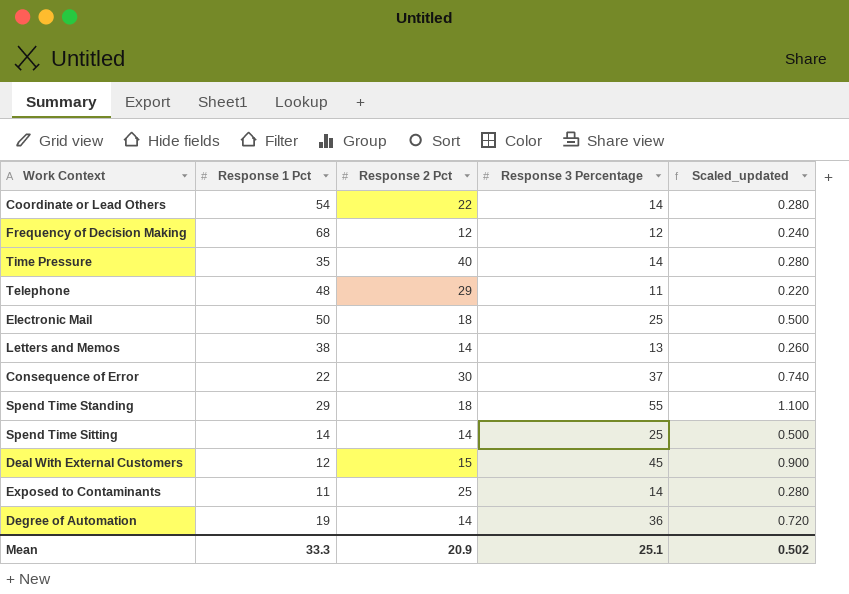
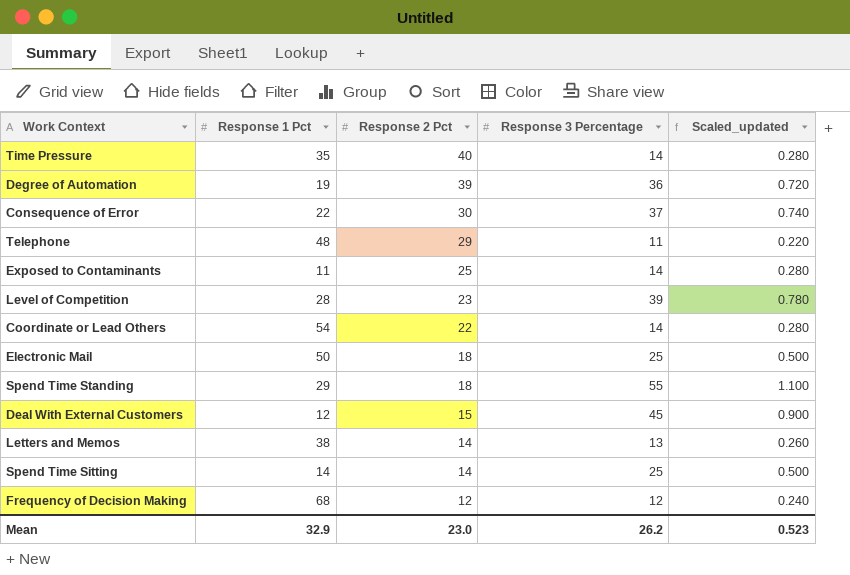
row order: none -> Response 2 Pct descending
Degree of Automation | Response 2 Pct: 14 -> 39
row Level of Competition: none -> 28 | 23 | 39 | 0.780
Mean | Response 1 Pct: 33.3 -> 32.9
Mean | Response 2 Pct: 20.9 -> 23.0
Mean | Response 3 Percentage: 25.1 -> 26.2
Mean | Scaled_updated: 0.502 -> 0.523

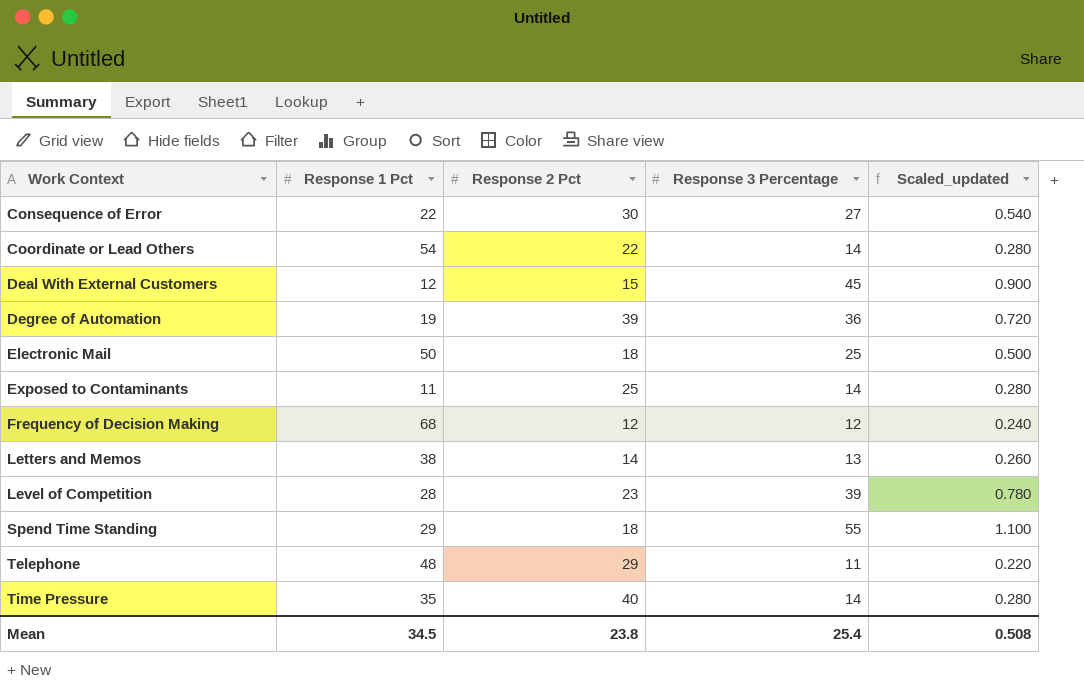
row order: Response 2 Pct descending -> Work Context ascending
row Spend Time Sitting: 14 | 14 | 25 | 0.500 -> none
Consequence of Error | Response 3 Percentage: 37 -> 27
Consequence of Error | Scaled_updated: 0.740 -> 0.540
Mean | Response 1 Pct: 32.9 -> 34.5
Mean | Response 2 Pct: 23.0 -> 23.8
Mean | Response 3 Percentage: 26.2 -> 25.4
Mean | Scaled_updated: 0.523 -> 0.508

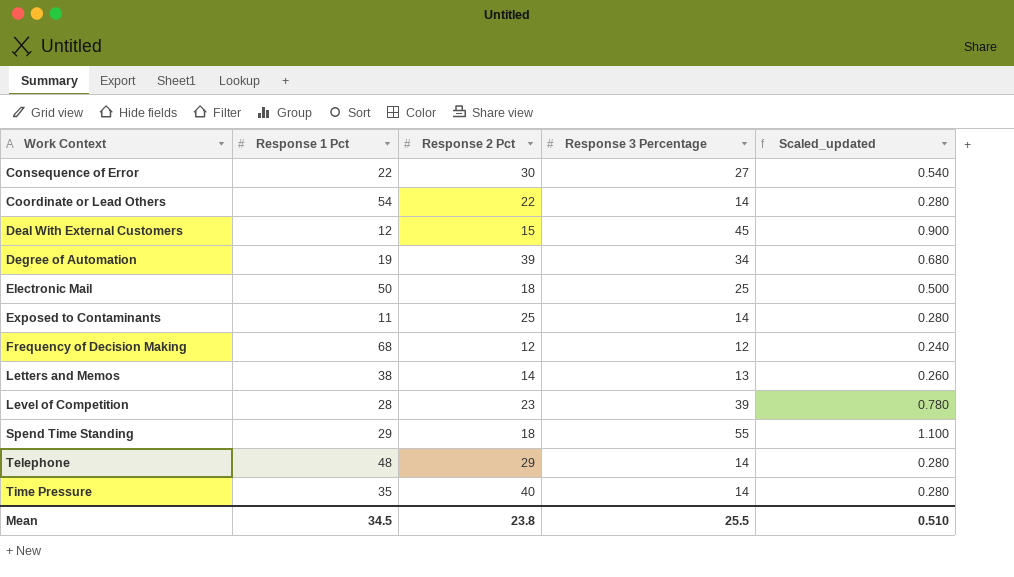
Degree of Automation | Response 3 Percentage: 36 -> 34
Degree of Automation | Scaled_updated: 0.720 -> 0.680
Telephone | Response 3 Percentage: 11 -> 14
Telephone | Scaled_updated: 0.220 -> 0.280
Mean | Response 3 Percentage: 25.4 -> 25.5
Mean | Scaled_updated: 0.508 -> 0.510

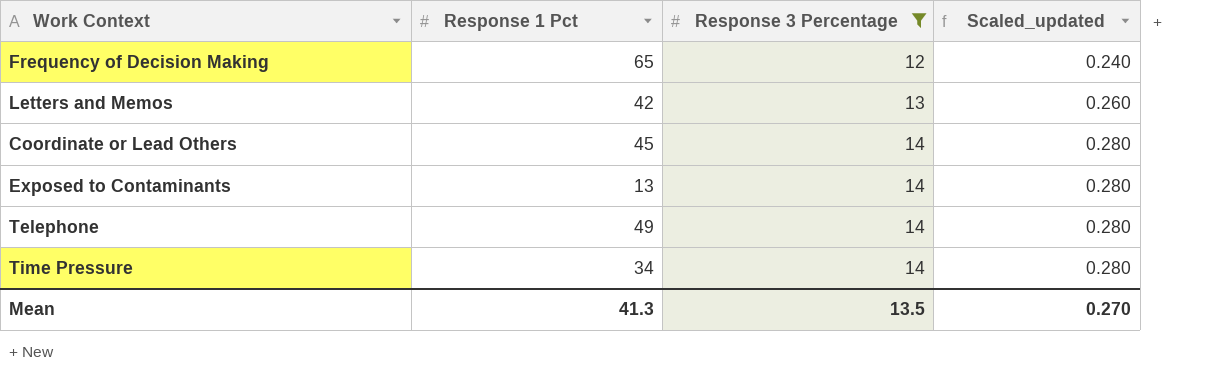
filter: none -> Response 3 Percentage <= 14
row order: Work Context ascending -> Response 3 Percentage ascending
column Response 2 Pct | position: 3 -> none
Frequency of Decision Making | Response 1 Pct: 68 -> 65
Letters and Memos | Response 1 Pct: 38 -> 42
Coordinate or Lead Others | Response 1 Pct: 54 -> 45
Exposed to Contaminants | Response 1 Pct: 11 -> 13
Telephone | Response 1 Pct: 48 -> 49
Time Pressure | Response 1 Pct: 35 -> 34
Mean | Response 1 Pct: 34.5 -> 41.3
Mean | Response 3 Percentage: 25.5 -> 13.5
Mean | Scaled_updated: 0.510 -> 0.270

